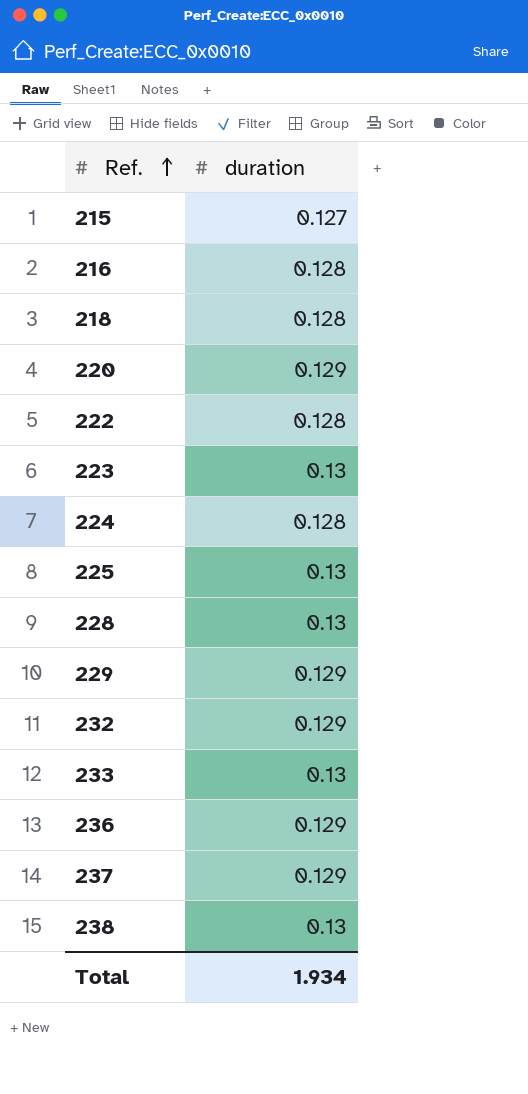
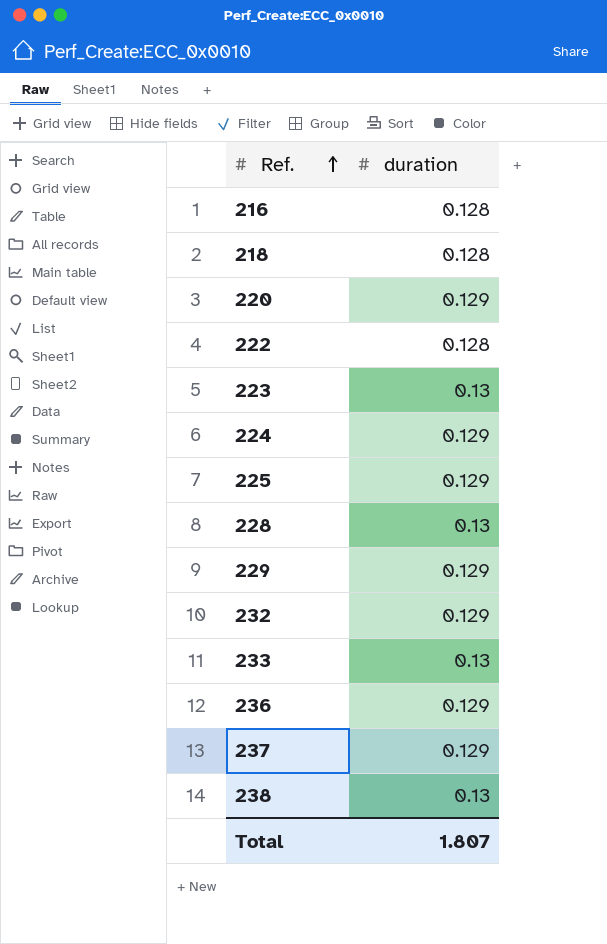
row 215: 0.127 -> none
224 | duration: 0.128 -> 0.129
225 | duration: 0.13 -> 0.129
Total | duration: 1.934 -> 1.807

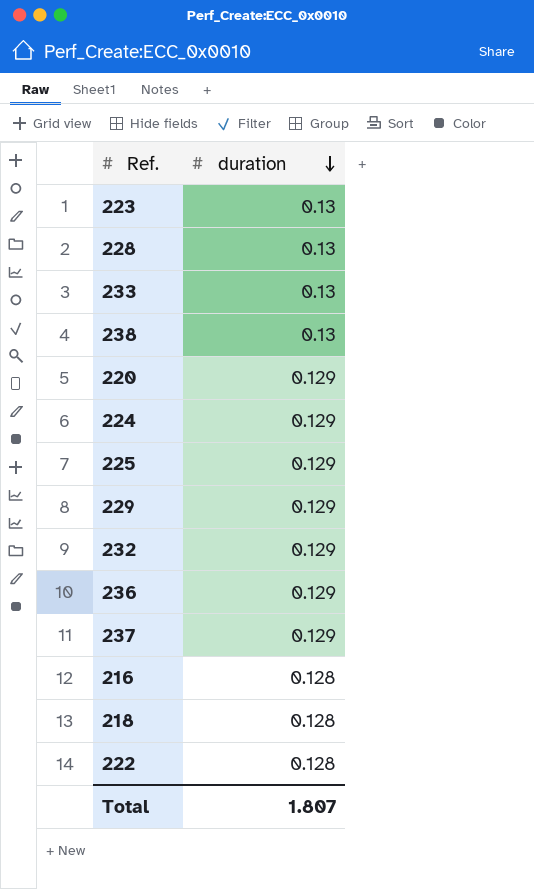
row order: Ref. ascending -> duration descending

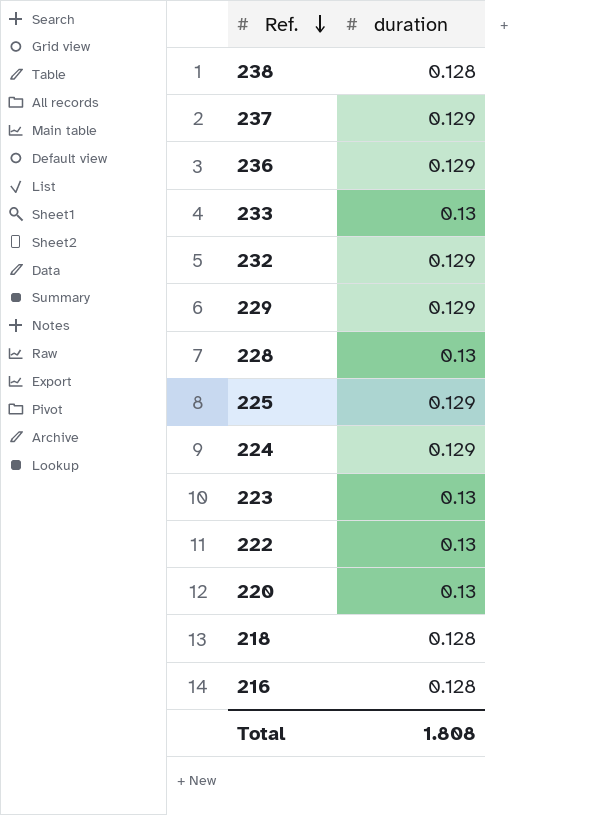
row order: duration descending -> Ref. descending
238 | duration: 0.13 -> 0.128
222 | duration: 0.128 -> 0.13
220 | duration: 0.129 -> 0.13
Total | duration: 1.807 -> 1.808

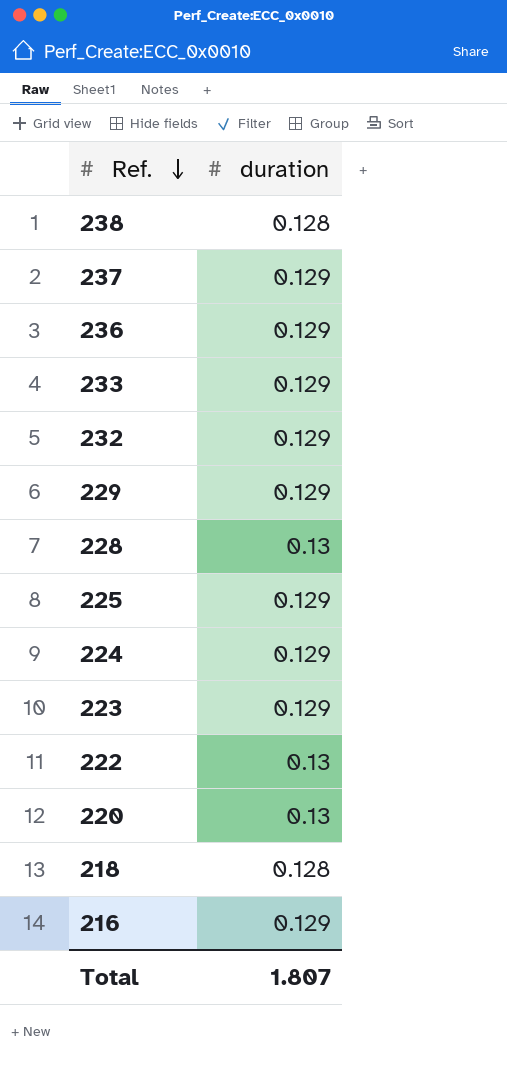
233 | duration: 0.13 -> 0.129
223 | duration: 0.13 -> 0.129
216 | duration: 0.128 -> 0.129
Total | duration: 1.808 -> 1.807

